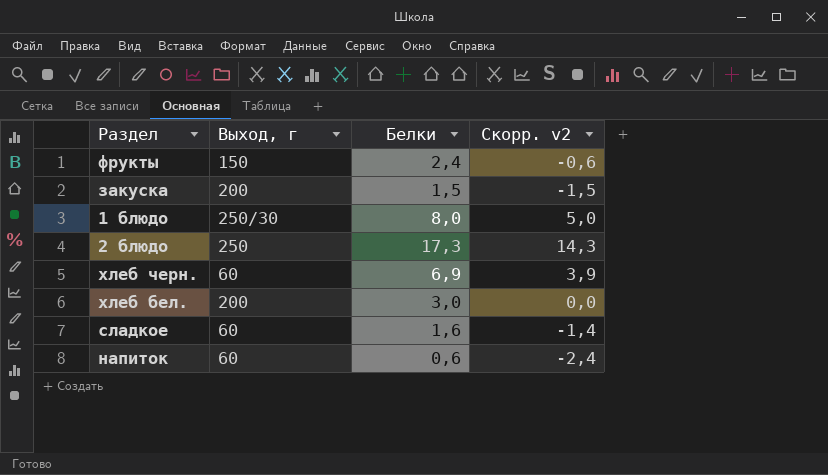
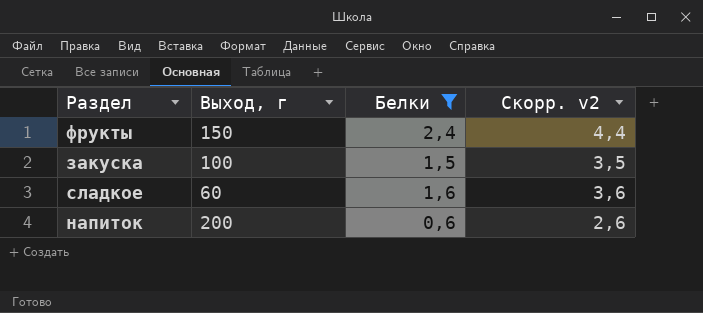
filter: none -> Белки <= 2,4
column Скорр. v2 | formula: [Белки] - 3 -> [Белки] + 2
закуска | Выход, г: 200 -> 100
напиток | Выход, г: 60 -> 200

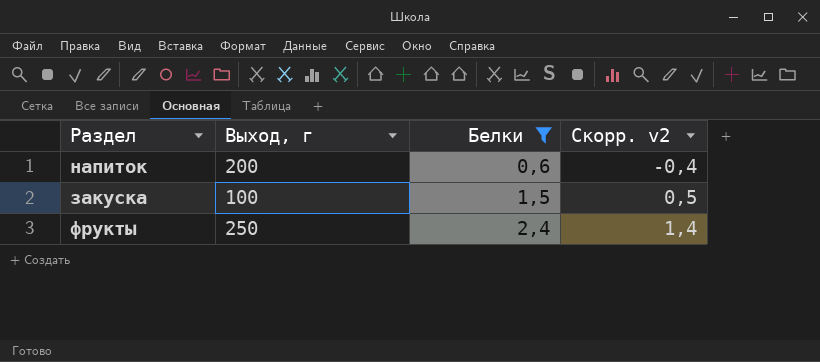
row order: none -> Белки ascending
column Скорр. v2 | formula: [Белки] + 2 -> [Белки] - 1
row сладкое: 60 | 1,6 | 3,6 -> none
фрукты | Выход, г: 150 -> 250

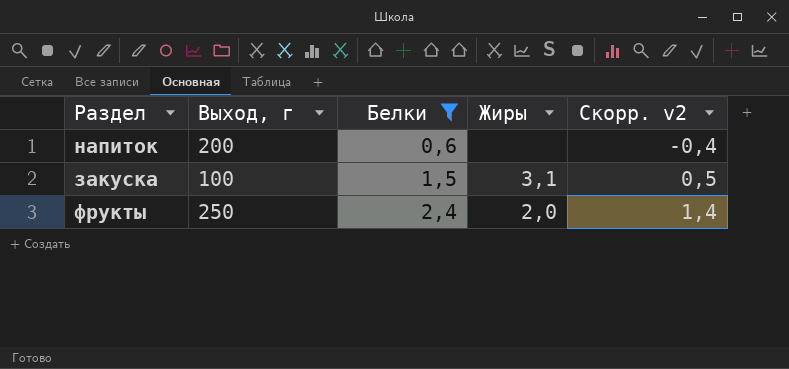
column Жиры | position: none -> 4

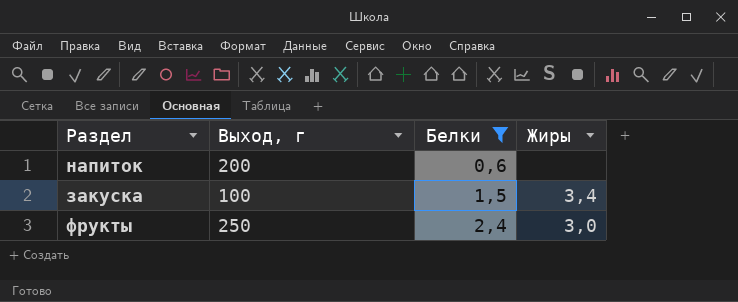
column Скорр. v2 | formula: [Белки] - 1 -> none
закуска | Жиры: 3,1 -> 3,4
фрукты | Жиры: 2,0 -> 3,0

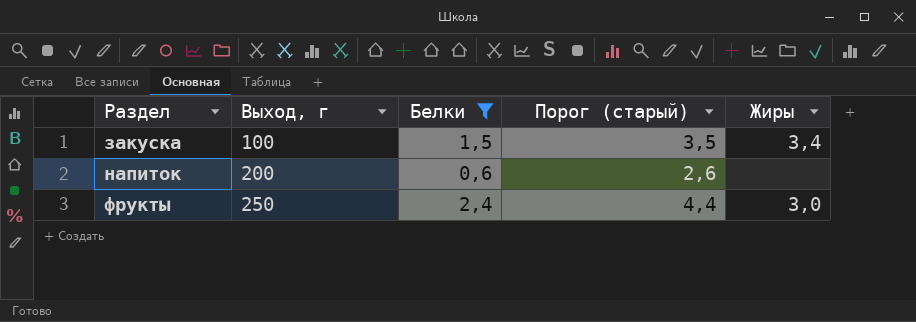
row order: Белки ascending -> Раздел ascending
column Порог (старый) | formula: none -> [Белки] + 2

